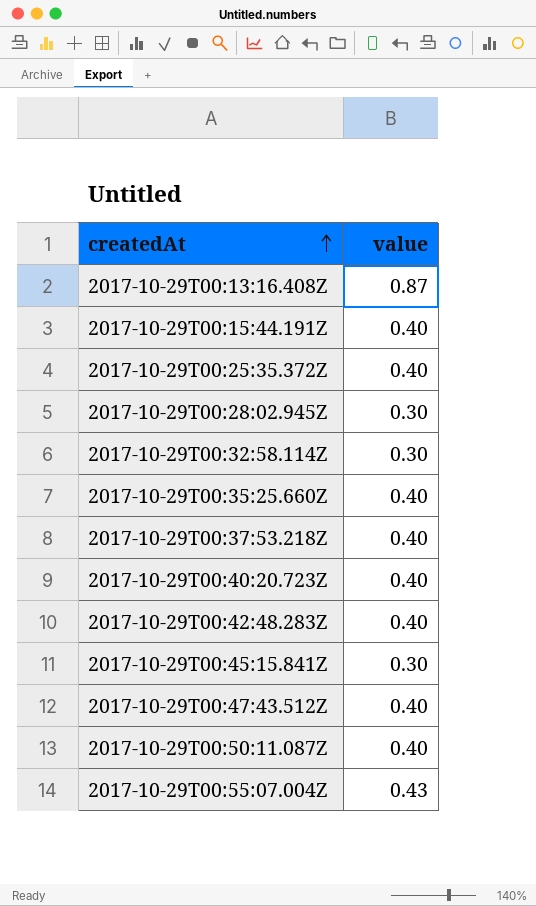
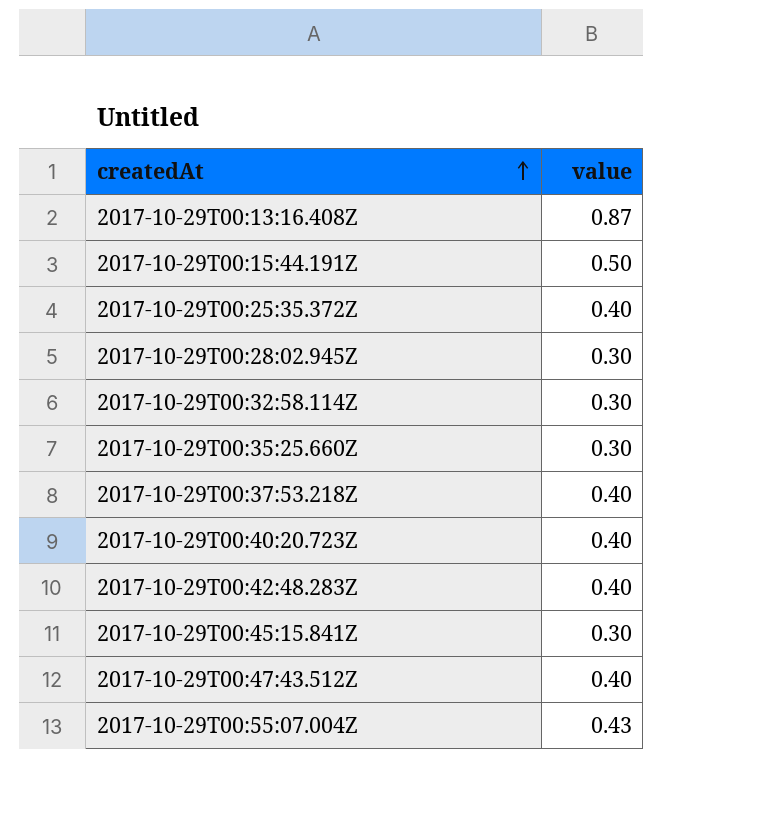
row 2017-10-29T00:50:11.087Z: 0.40 -> none
2017-10-29T00:15:44.191Z | value: 0.40 -> 0.50
2017-10-29T00:35:25.660Z | value: 0.40 -> 0.30

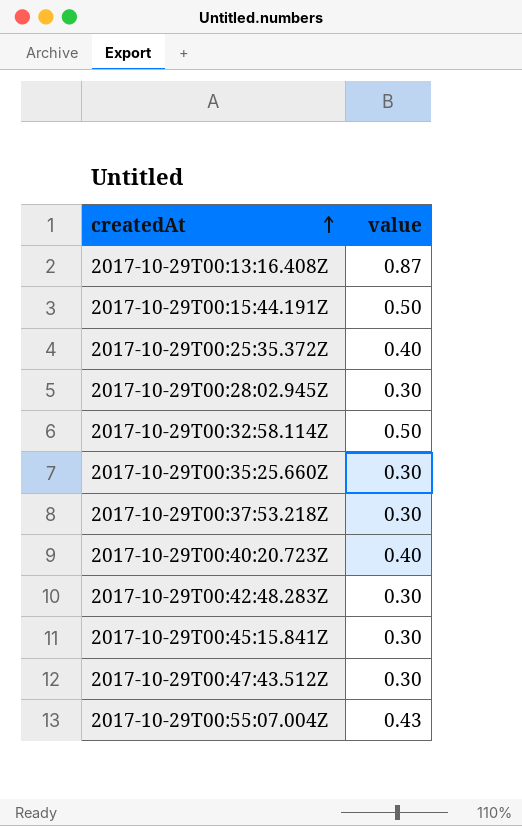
2017-10-29T00:32:58.114Z | value: 0.30 -> 0.50
2017-10-29T00:37:53.218Z | value: 0.40 -> 0.30
2017-10-29T00:42:48.283Z | value: 0.40 -> 0.30
2017-10-29T00:47:43.512Z | value: 0.40 -> 0.30

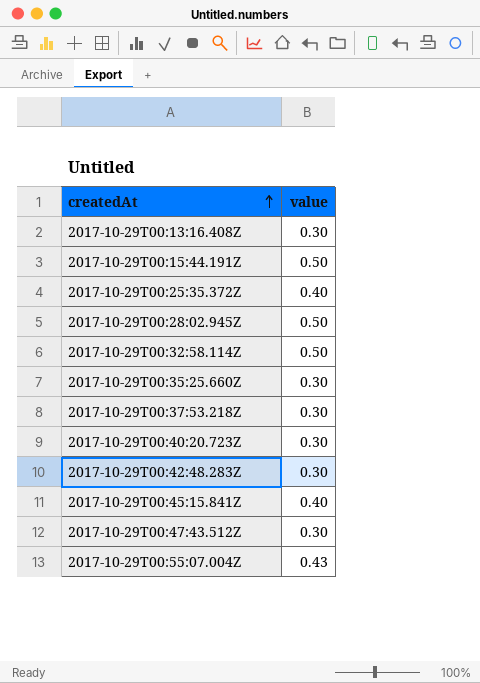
2017-10-29T00:13:16.408Z | value: 0.87 -> 0.30
2017-10-29T00:28:02.945Z | value: 0.30 -> 0.50
2017-10-29T00:40:20.723Z | value: 0.40 -> 0.30
2017-10-29T00:45:15.841Z | value: 0.30 -> 0.40

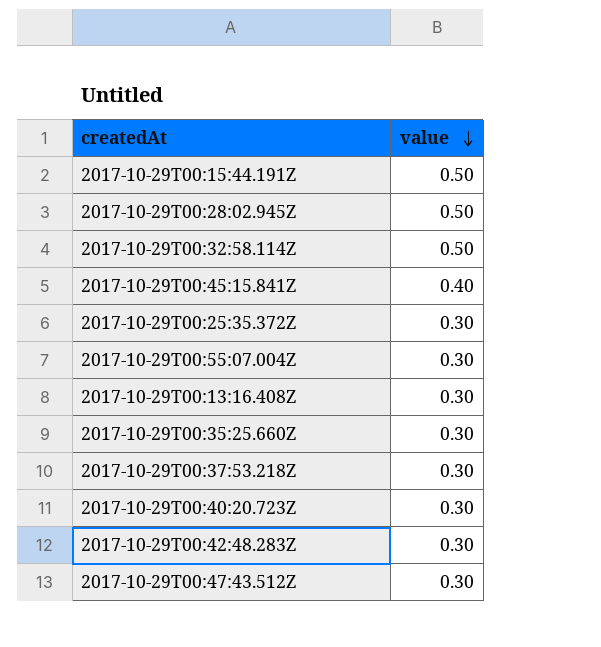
row order: createdAt ascending -> value descending
2017-10-29T00:25:35.372Z | value: 0.40 -> 0.30
2017-10-29T00:55:07.004Z | value: 0.43 -> 0.30

